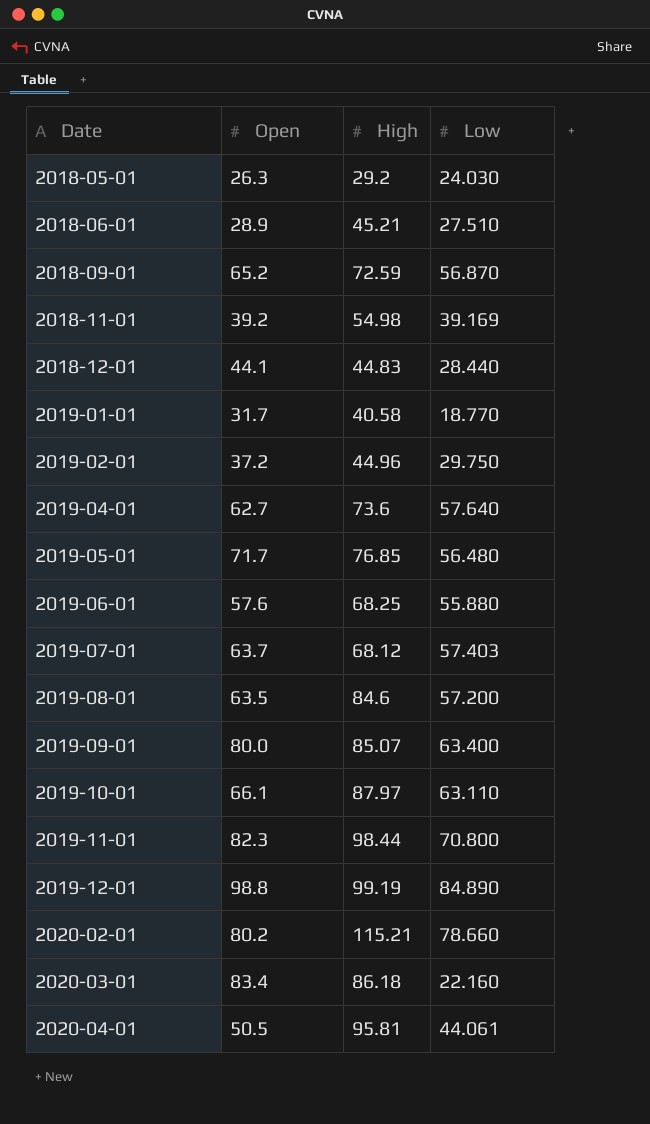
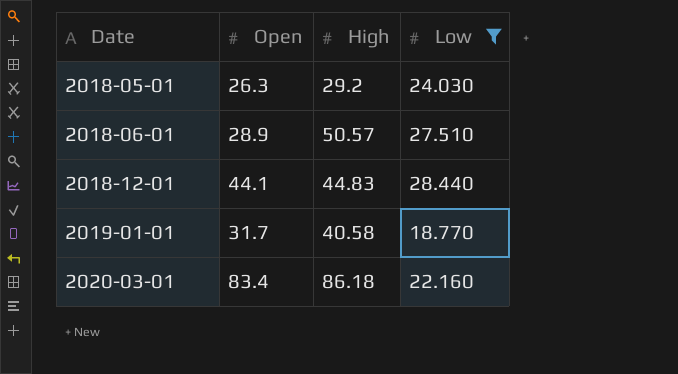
filter: none -> Low <= 28.440
2018-06-01 | High: 45.21 -> 50.57

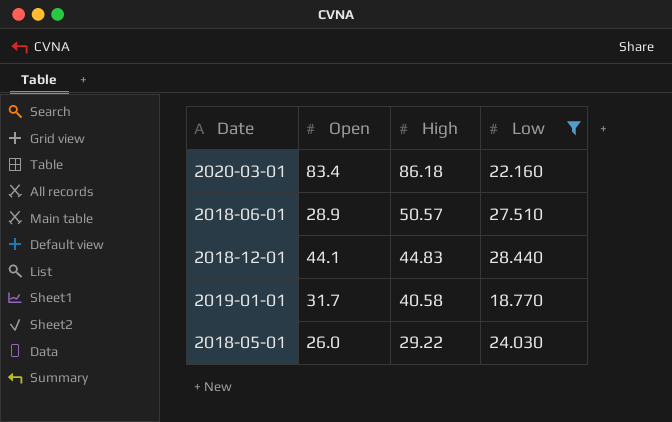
row order: Date ascending -> High descending
2018-05-01 | Open: 26.3 -> 26.0
2018-05-01 | High: 29.2 -> 29.22

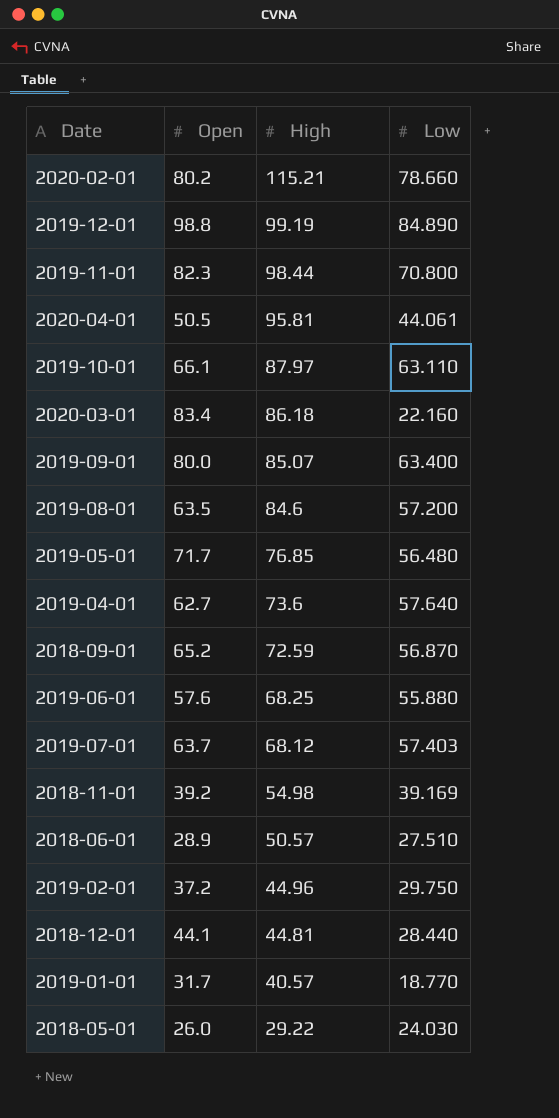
filter: Low <= 28.440 -> none
2018-12-01 | High: 44.83 -> 44.81
2019-01-01 | High: 40.58 -> 40.57

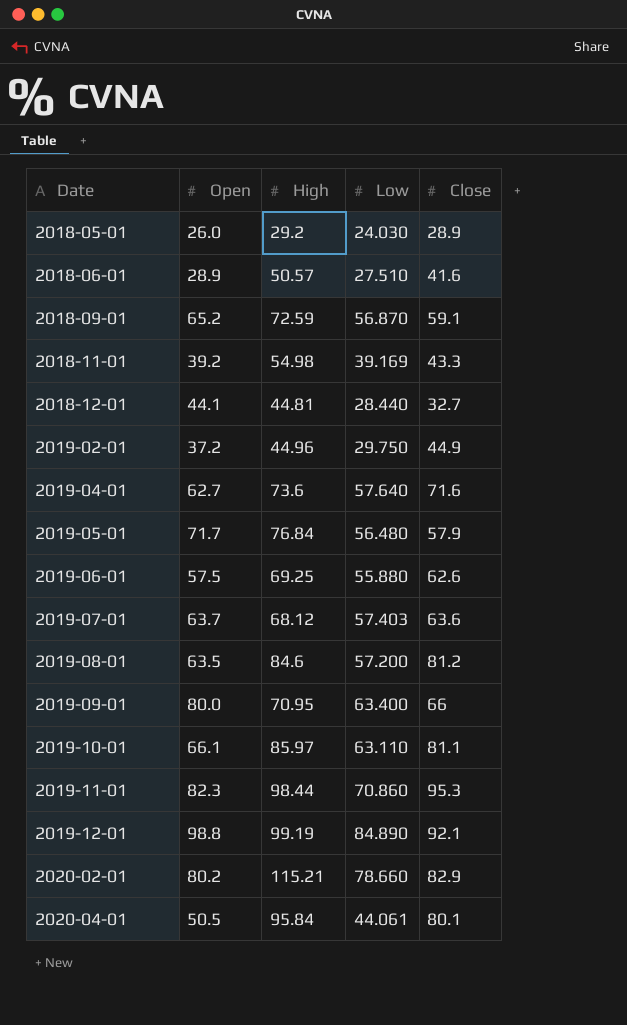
row order: High descending -> Date ascending
column Close | position: none -> 5
row 2020-03-01: 83.4 | 86.18 | 22.160 -> none
row 2019-01-01: 31.7 | 40.57 | 18.770 -> none
2018-05-01 | High: 29.22 -> 29.2
2019-05-01 | High: 76.85 -> 76.84
2019-06-01 | Open: 57.6 -> 57.5
2019-06-01 | High: 68.25 -> 69.25
2019-09-01 | High: 85.07 -> 70.95
2019-10-01 | High: 87.97 -> 85.97
2019-11-01 | Low: 70.800 -> 70.860
2020-04-01 | High: 95.81 -> 95.84

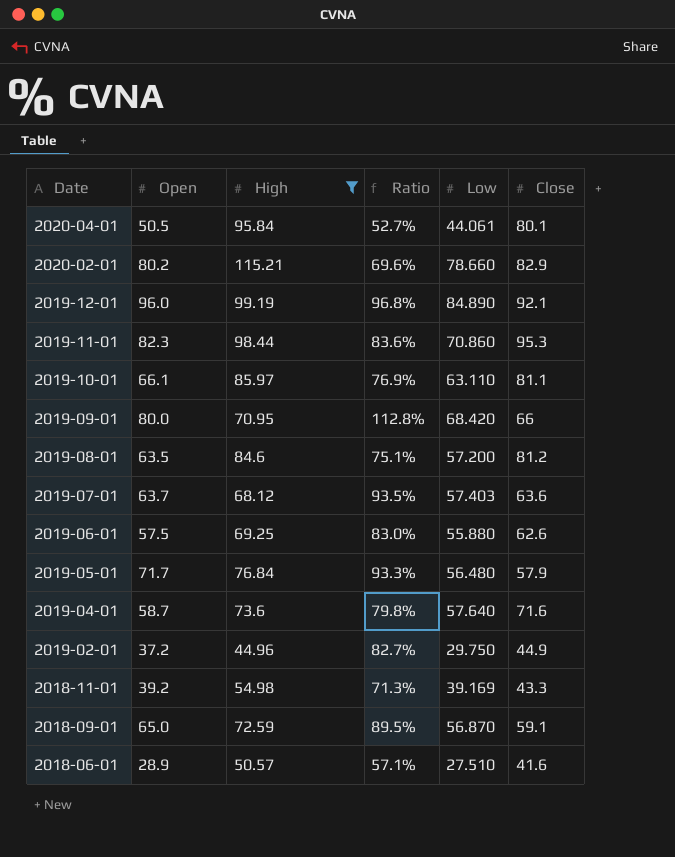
filter: none -> High >= 44.96
row order: Date ascending -> Date descending
column Ratio | formula: none -> [Open] / [High]
2019-12-01 | Open: 98.8 -> 96.0
2019-09-01 | Low: 63.400 -> 68.420
2019-04-01 | Open: 62.7 -> 58.7
2018-09-01 | Open: 65.2 -> 65.0

